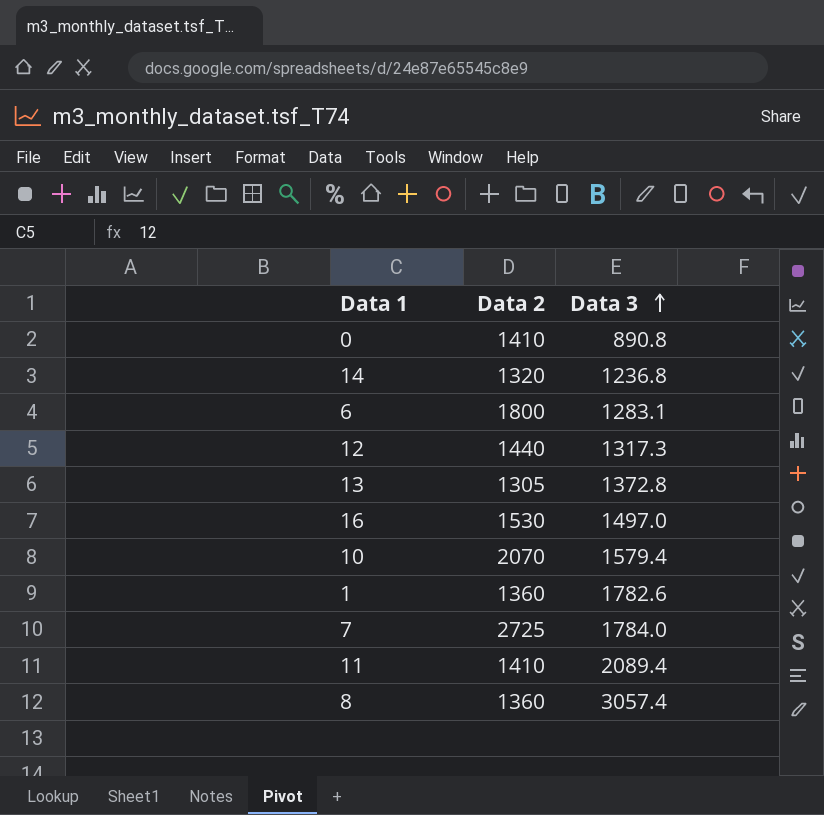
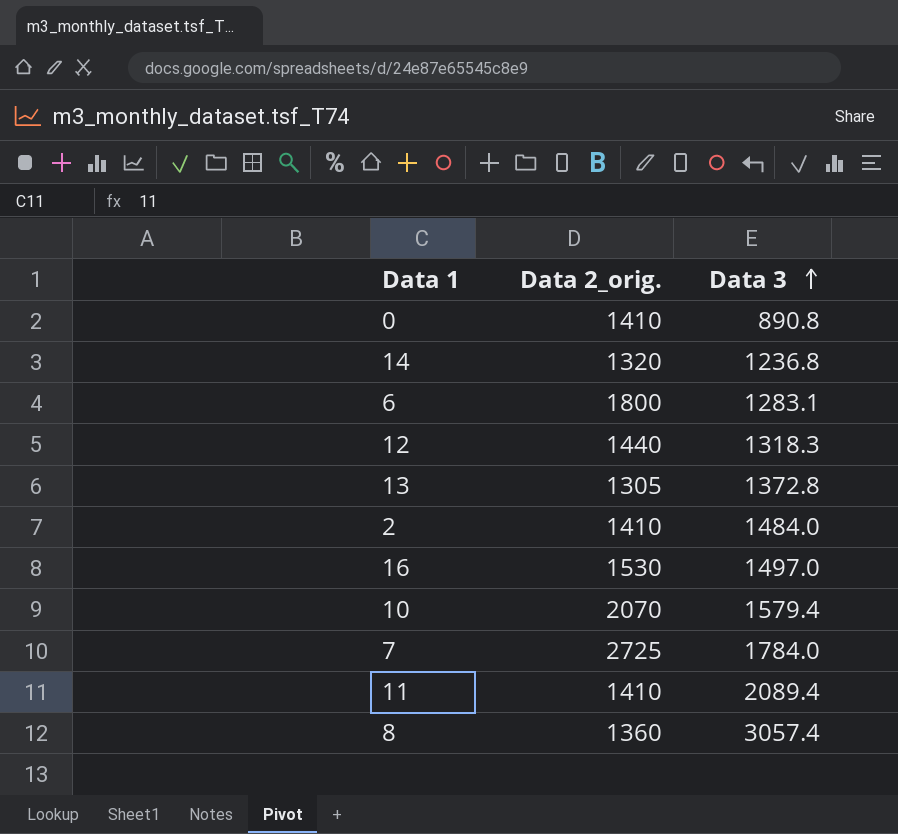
column name: Data 2 -> Data 2_orig.
row 1: 1360 | 1782.6 -> none
12 | Data 3: 1317.3 -> 1318.3
row 2: none -> 1410 | 1484.0

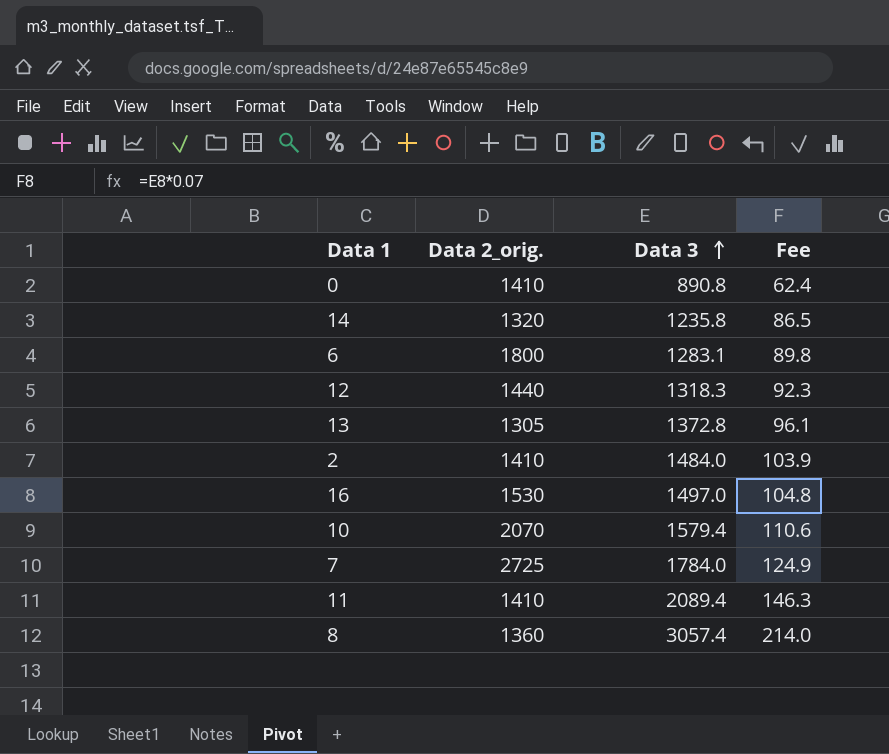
column Fee | formula: none -> [Data 3] * 0.07
14 | Data 3: 1236.8 -> 1235.8

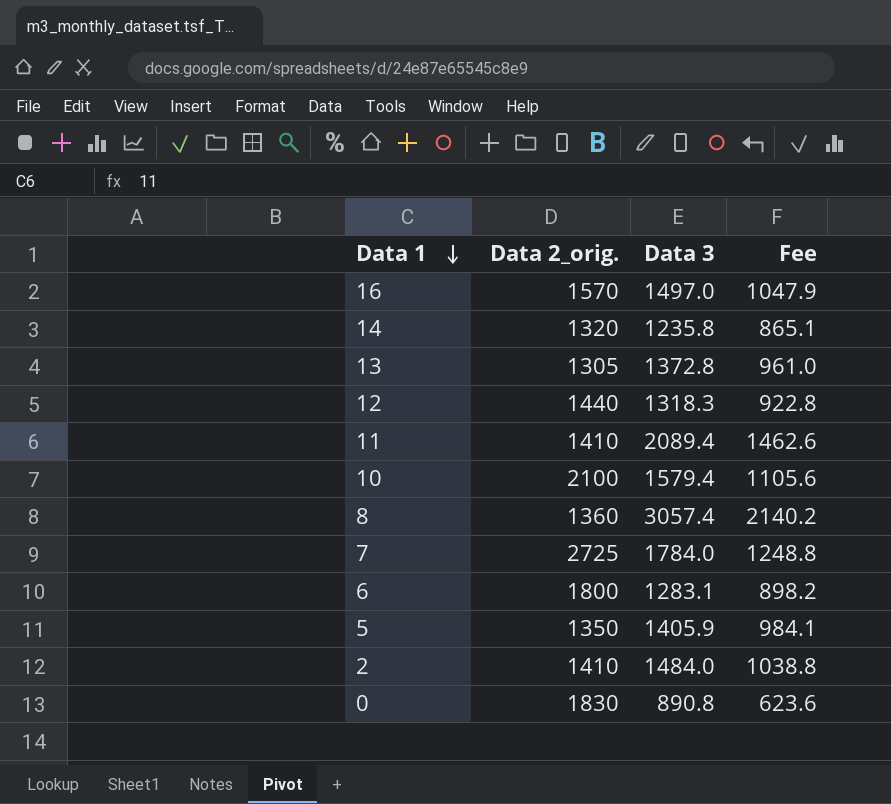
row order: Data 3 ascending -> Data 1 descending
column Fee | formula: [Data 3] * 0.07 -> [Data 3] * 0.7
16 | Data 2_orig.: 1530 -> 1570
10 | Data 2_orig.: 2070 -> 2100
row 5: none -> 1350 | 1405.9 | 984.1
0 | Data 2_orig.: 1410 -> 1830

